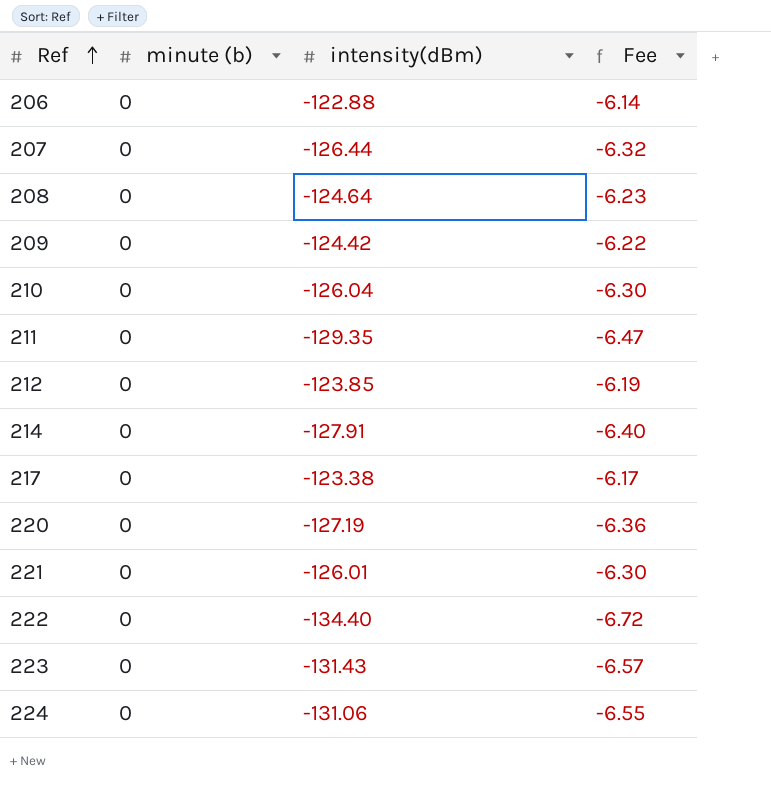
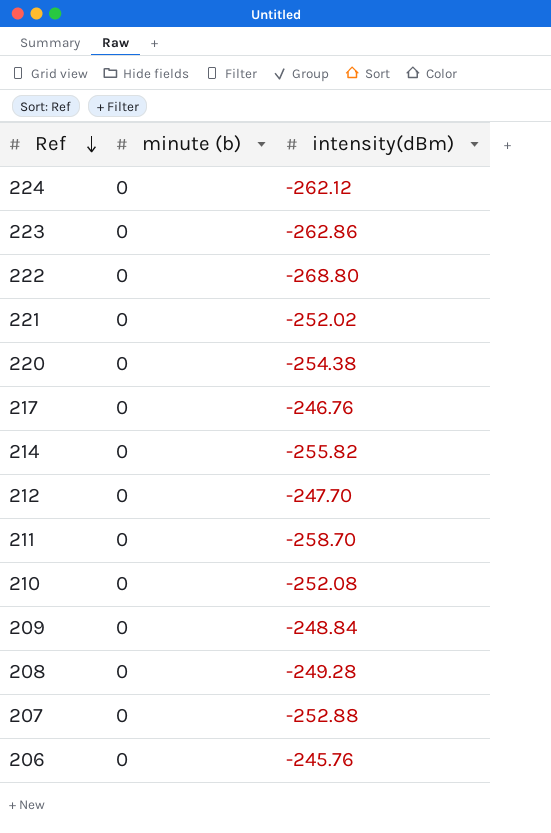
row order: Ref ascending -> Ref descending
column Fee | formula: [intensity(dBm)] * 0.05 -> none
224 | intensity(dBm): -131.06 -> -262.12
223 | intensity(dBm): -131.43 -> -262.86
222 | intensity(dBm): -134.40 -> -268.80
221 | intensity(dBm): -126.01 -> -252.02
220 | intensity(dBm): -127.19 -> -254.38
217 | intensity(dBm): -123.38 -> -246.76
214 | intensity(dBm): -127.91 -> -255.82
212 | intensity(dBm): -123.85 -> -247.70
211 | intensity(dBm): -129.35 -> -258.70
210 | intensity(dBm): -126.04 -> -252.08
209 | intensity(dBm): -124.42 -> -248.84
208 | intensity(dBm): -124.64 -> -249.28
207 | intensity(dBm): -126.44 -> -252.88
206 | intensity(dBm): -122.88 -> -245.76

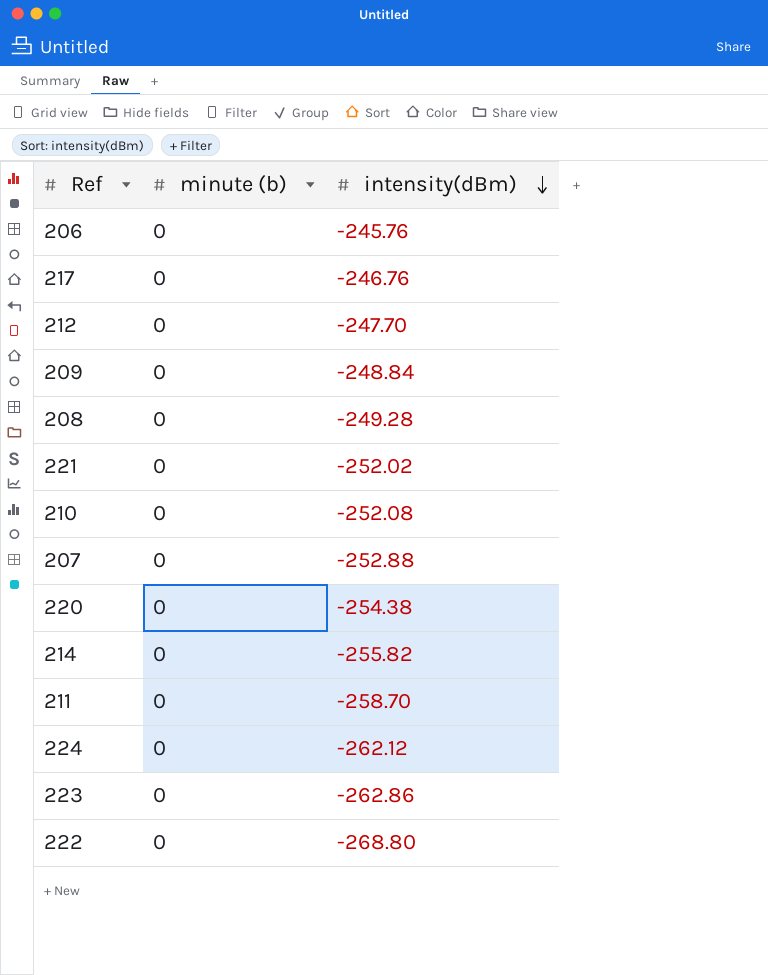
row order: Ref descending -> intensity(dBm) descending

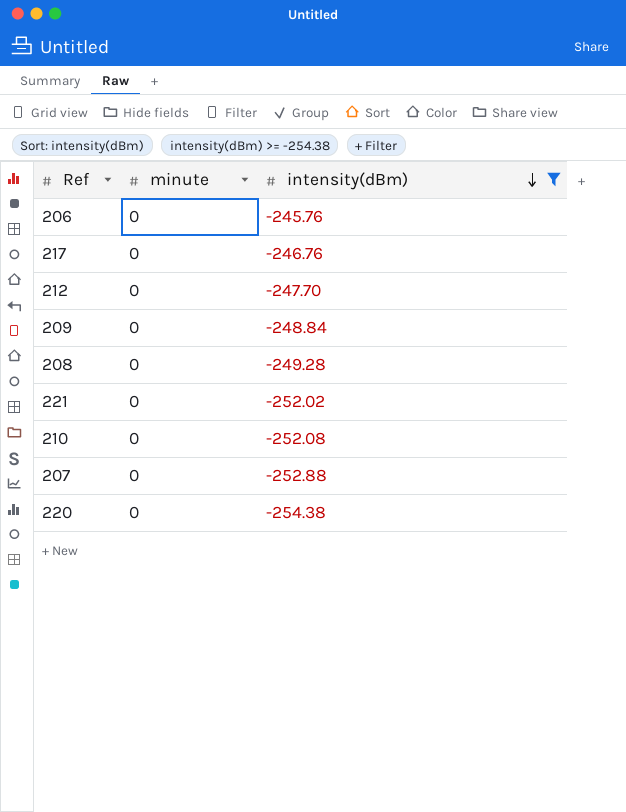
filter: none -> intensity(dBm) >= -254.38
column name: minute (b) -> minute

